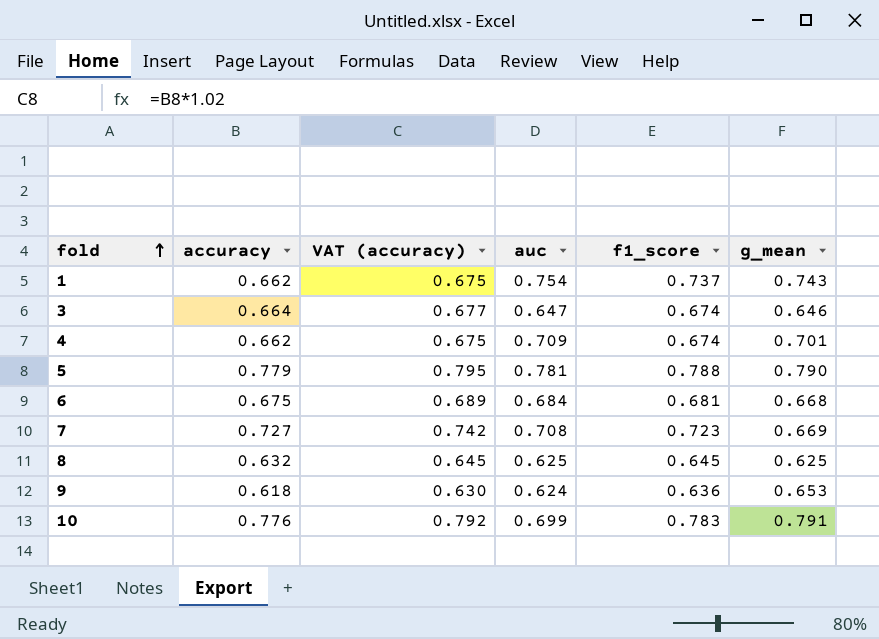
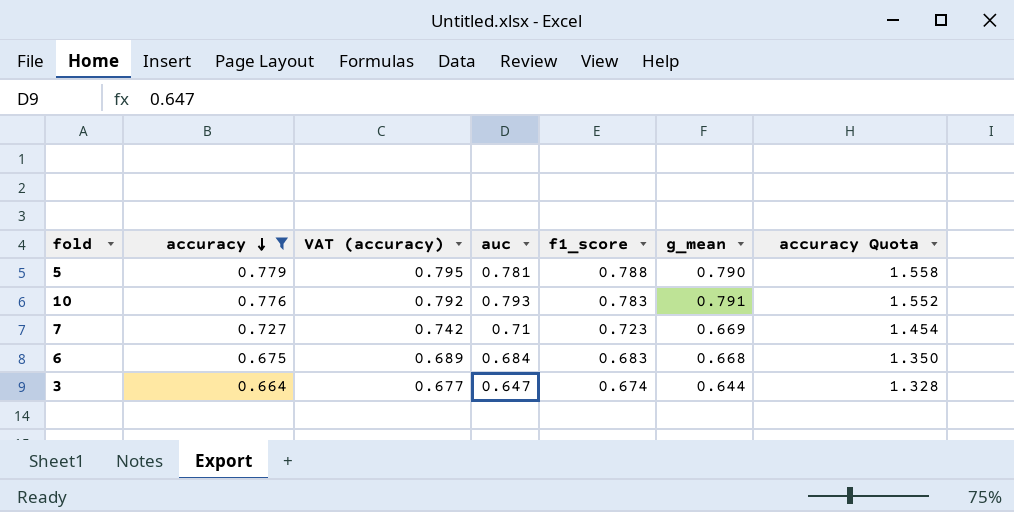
filter: none -> accuracy >= 0.664
row order: fold ascending -> accuracy descending
column accuracy Quota | formula: none -> [accuracy] * 2
10 | auc: 0.699 -> 0.793
7 | auc: 0.708 -> 0.71
6 | f1_score: 0.681 -> 0.683
3 | g_mean: 0.646 -> 0.644

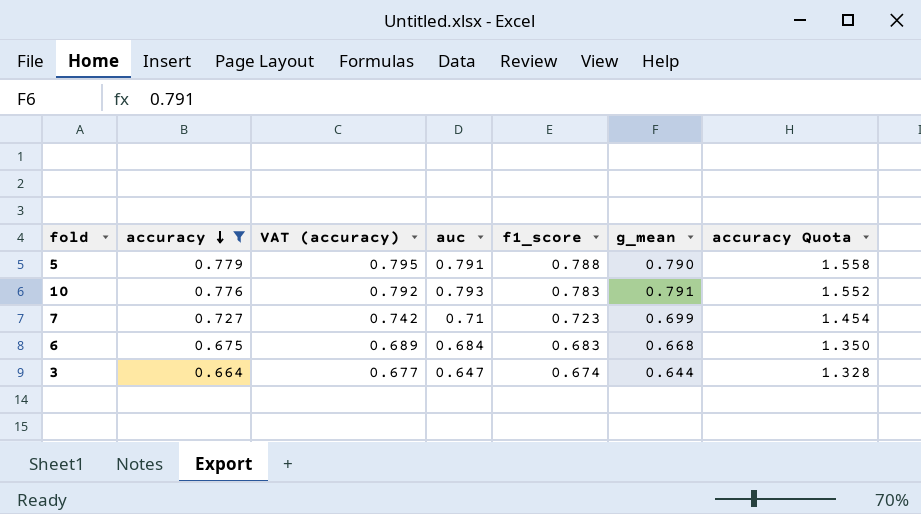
5 | auc: 0.781 -> 0.791
7 | g_mean: 0.669 -> 0.699

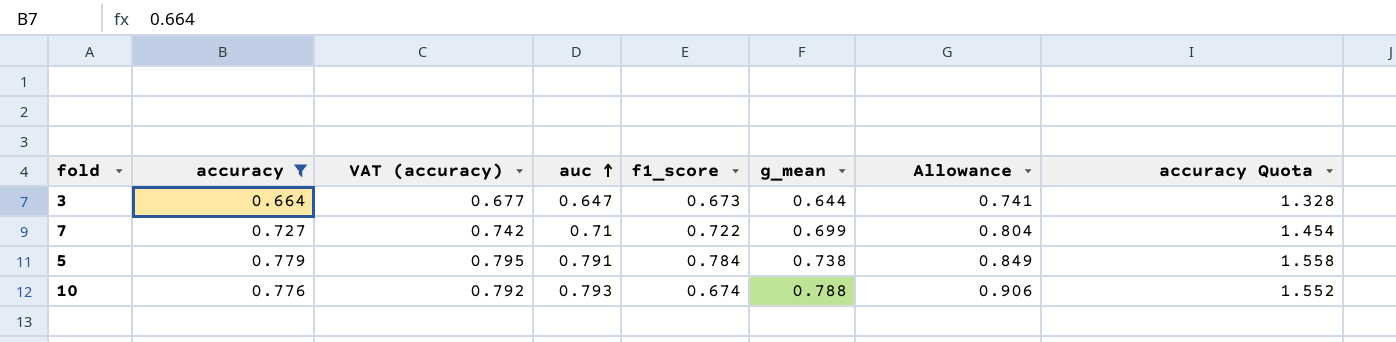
row order: accuracy descending -> auc ascending
column Allowance | formula: none -> [g_mean] * 1.15
row 6: 0.675 | 0.689 | 0.684 | 0.683 | 0.668 | 1.350 -> none
3 | f1_score: 0.674 -> 0.673
7 | f1_score: 0.723 -> 0.722
5 | f1_score: 0.788 -> 0.784
5 | g_mean: 0.790 -> 0.738
10 | f1_score: 0.783 -> 0.674
10 | g_mean: 0.791 -> 0.788

